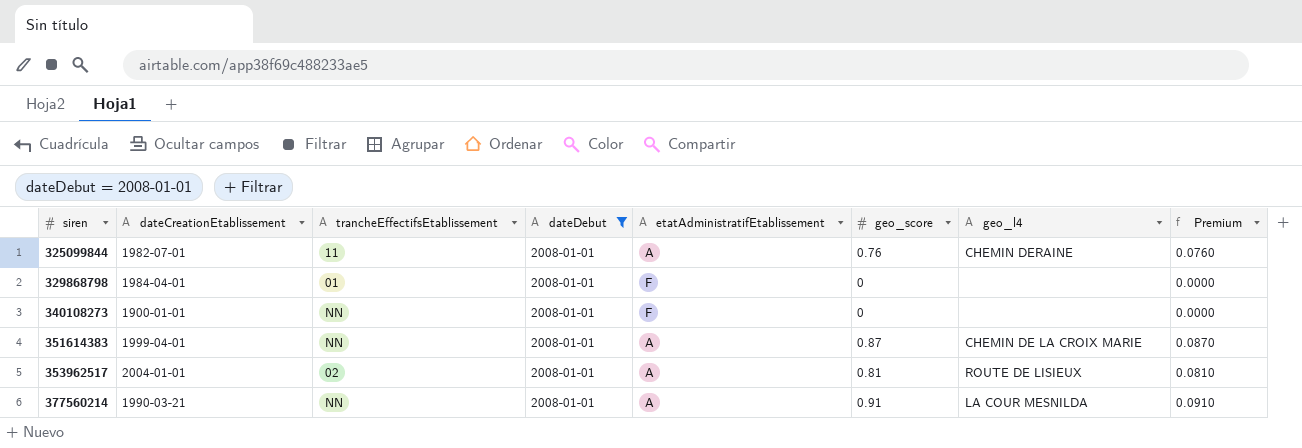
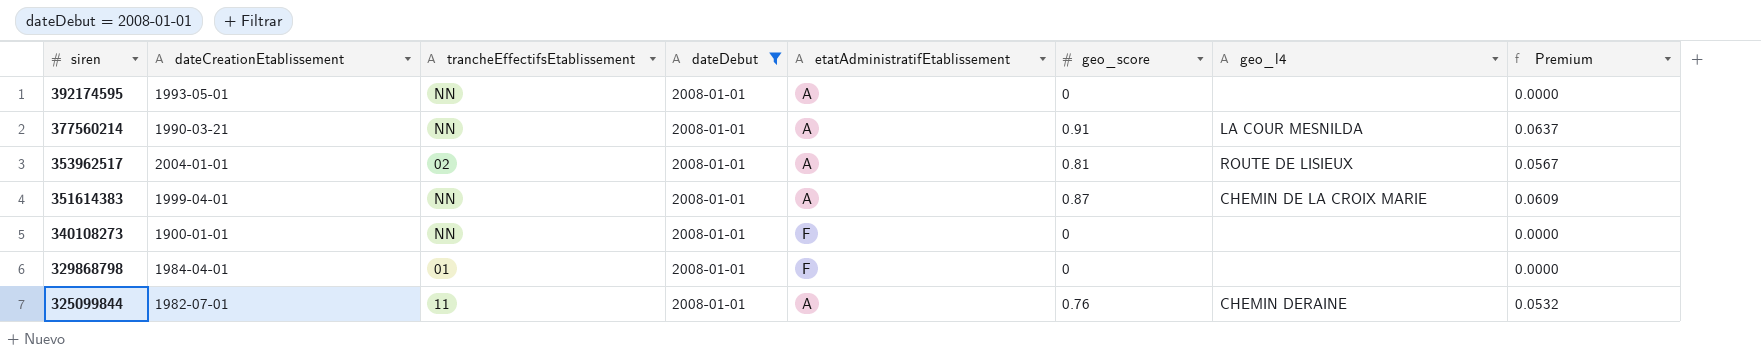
row order: siren ascending -> siren descending
column Premium | formula: [geo_score] * 0.1 -> [geo_score] * 0.07
row 392174595: none -> 1993-05-01 | NN | 2008-01-01 | A | 0 | none | 0.0000

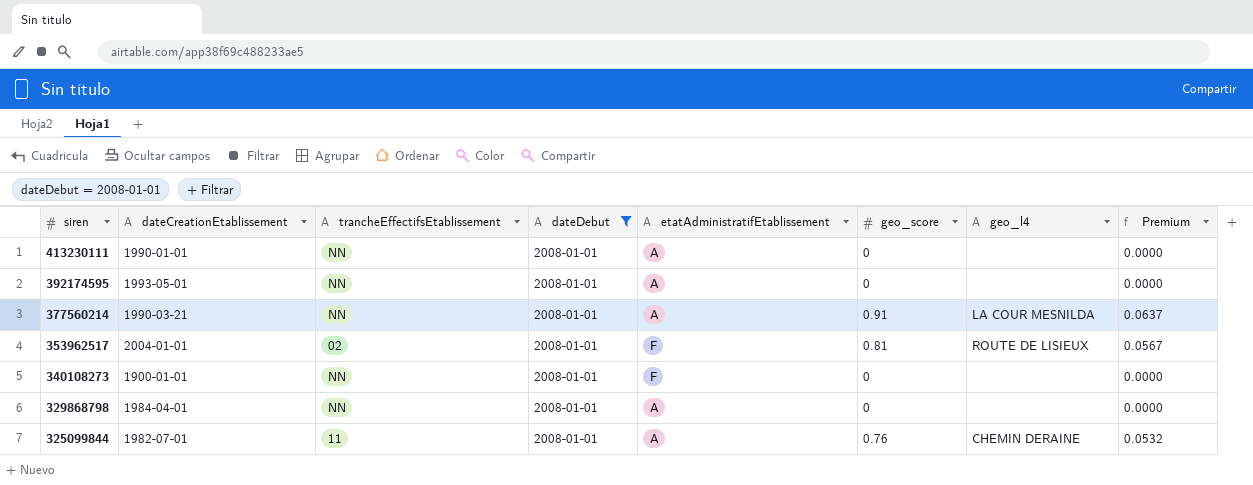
row 351614383: 1999-04-01 | NN | 2008-01-01 | A | 0.87 | CHEMIN DE LA CROIX MARIE | 0.0609 -> none
row 413230111: none -> 1990-01-01 | NN | 2008-01-01 | A | 0 | none | 0.0000
353962517 | etatAdministratifEtablissement: A -> F
329868798 | trancheEffectifsEtablissement: 01 -> NN
329868798 | etatAdministratifEtablissement: F -> A

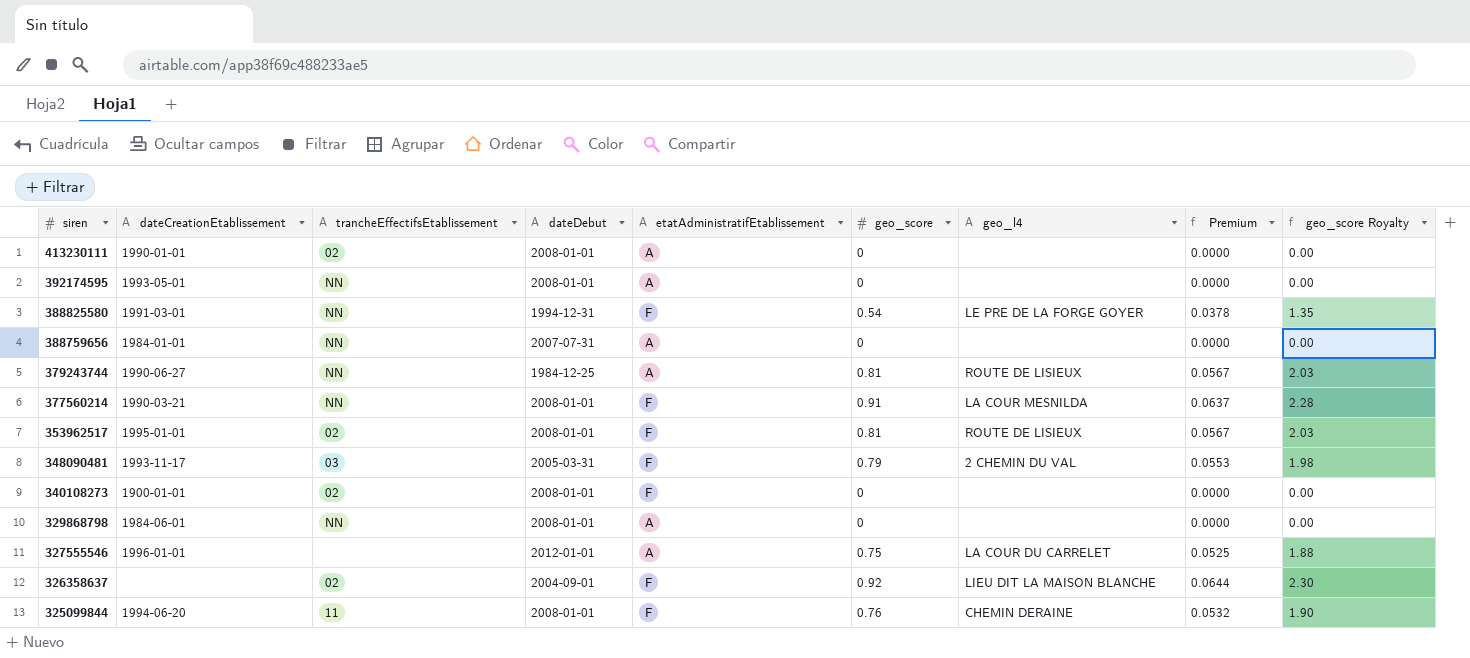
filter: dateDebut = 2008-01-01 -> none
column geo_score Royalty | formula: none -> [geo_score] * 2.5
413230111 | trancheEffectifsEtablissement: NN -> 02
377560214 | etatAdministratifEtablissement: A -> F
353962517 | dateCreationEtablissement: 2004-01-01 -> 1995-01-01
340108273 | trancheEffectifsEtablissement: NN -> 02
329868798 | dateCreationEtablissement: 1984-04-01 -> 1984-06-01
325099844 | dateCreationEtablissement: 1982-07-01 -> 1994-06-20
325099844 | etatAdministratifEtablissement: A -> F

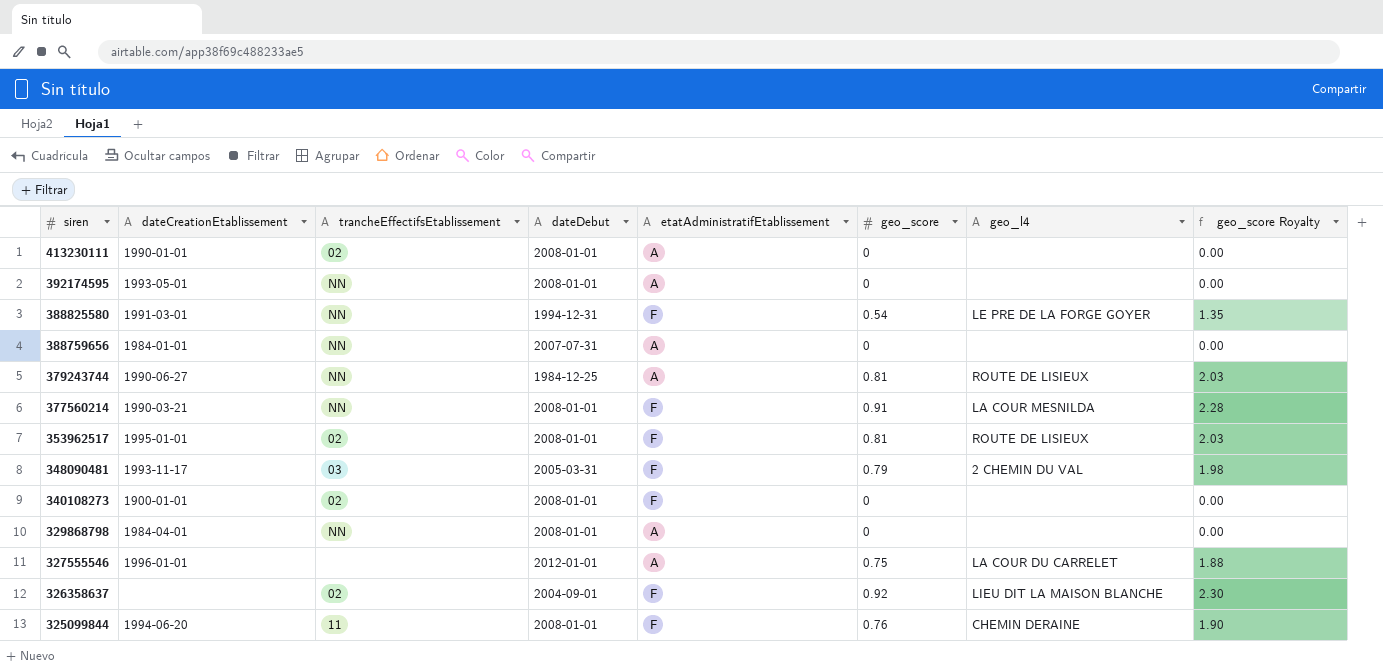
column Premium | formula: [geo_score] * 0.07 -> none
329868798 | dateCreationEtablissement: 1984-06-01 -> 1984-04-01

